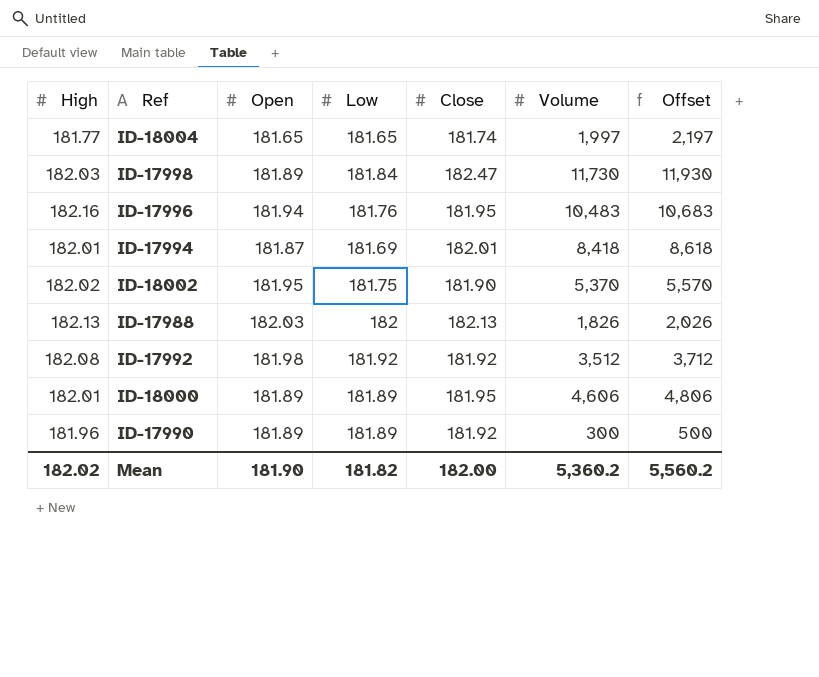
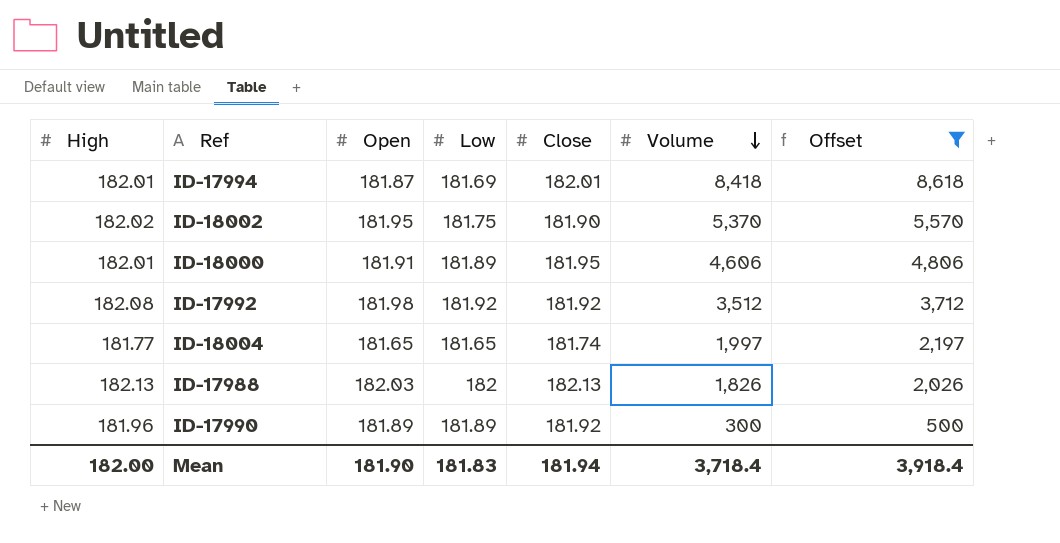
filter: none -> Offset <= 8,618
row order: none -> Volume descending
ID-18000 | Open: 181.89 -> 181.91
Mean | High: 182.02 -> 182.00
Mean | Low: 181.82 -> 181.83
Mean | Close: 182.00 -> 181.94
Mean | Volume: 5,360.2 -> 3,718.4
Mean | Offset: 5,560.2 -> 3,918.4

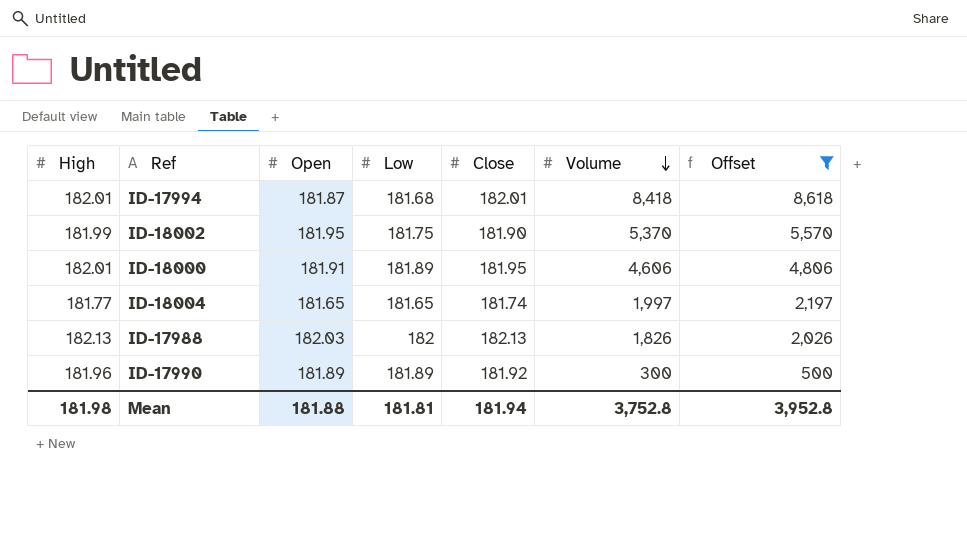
row ID-17992: 182.08 | 181.98 | 181.92 | 181.92 | 3,512 | 3,712 -> none
ID-17994 | Low: 181.69 -> 181.68
ID-18002 | High: 182.02 -> 181.99
Mean | High: 182.00 -> 181.98
Mean | Open: 181.90 -> 181.88
Mean | Low: 181.83 -> 181.81
Mean | Volume: 3,718.4 -> 3,752.8
Mean | Offset: 3,918.4 -> 3,952.8

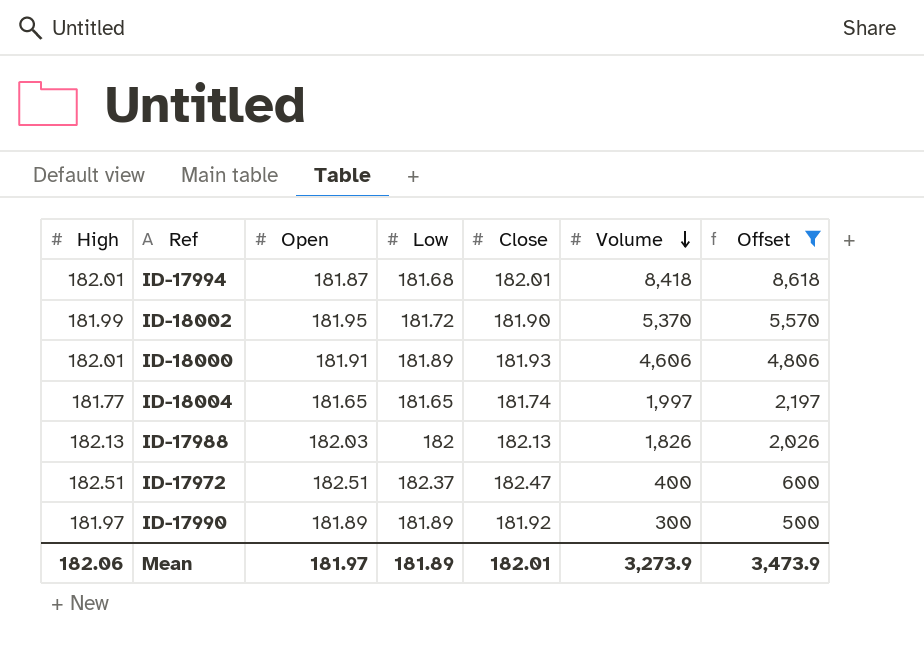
ID-18002 | Low: 181.75 -> 181.72
ID-18000 | Close: 181.95 -> 181.93
row ID-17972: none -> 182.51 | 182.51 | 182.37 | 182.47 | 400 | 600
ID-17990 | High: 181.96 -> 181.97
Mean | High: 181.98 -> 182.06
Mean | Open: 181.88 -> 181.97
Mean | Low: 181.81 -> 181.89
Mean | Close: 181.94 -> 182.01
Mean | Volume: 3,752.8 -> 3,273.9
Mean | Offset: 3,952.8 -> 3,473.9

